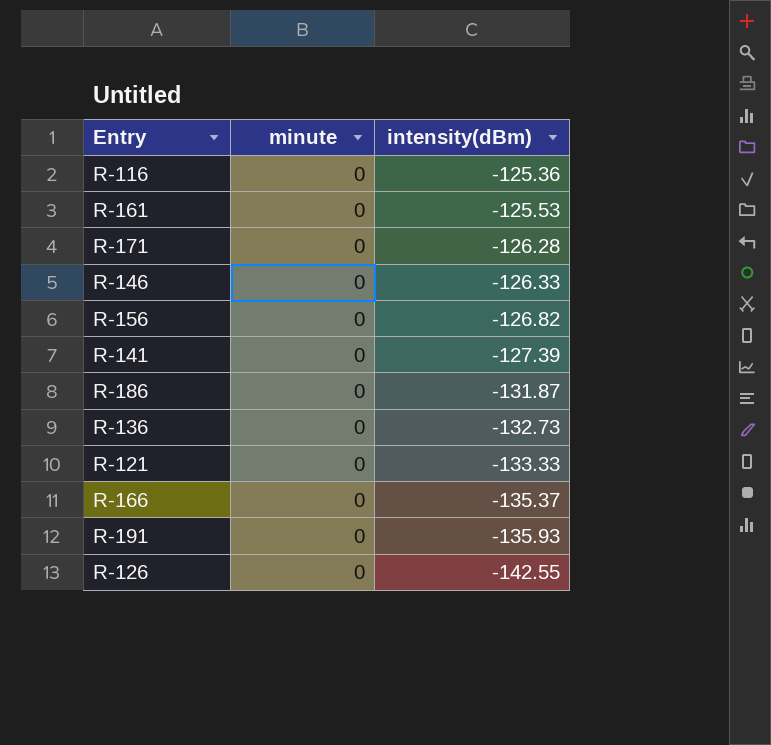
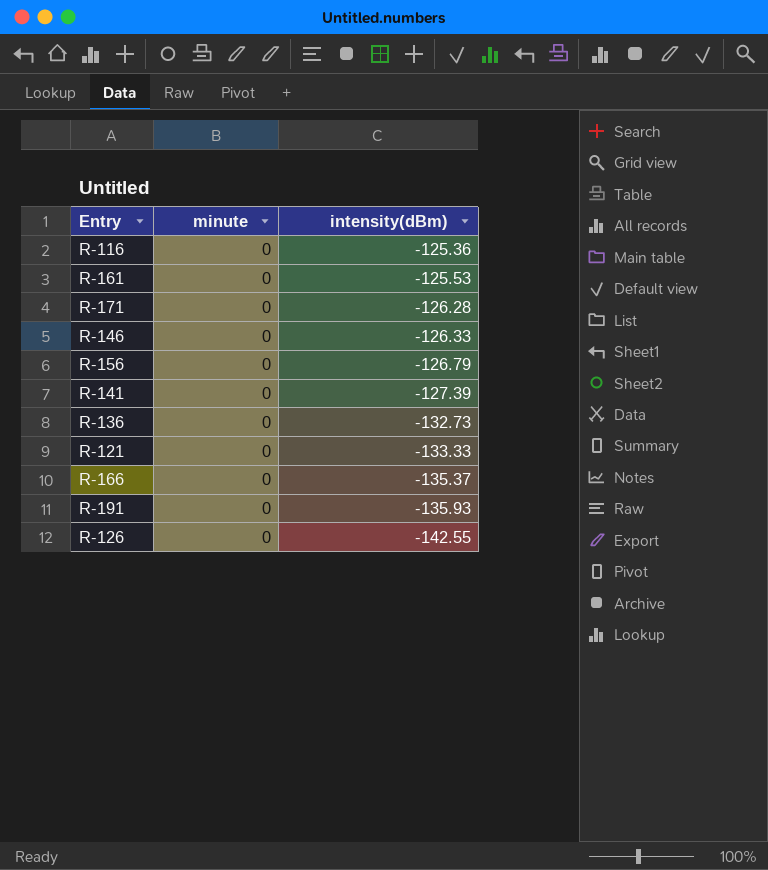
row R-186: 0 | -131.87 -> none
R-156 | intensity(dBm): -126.82 -> -126.79

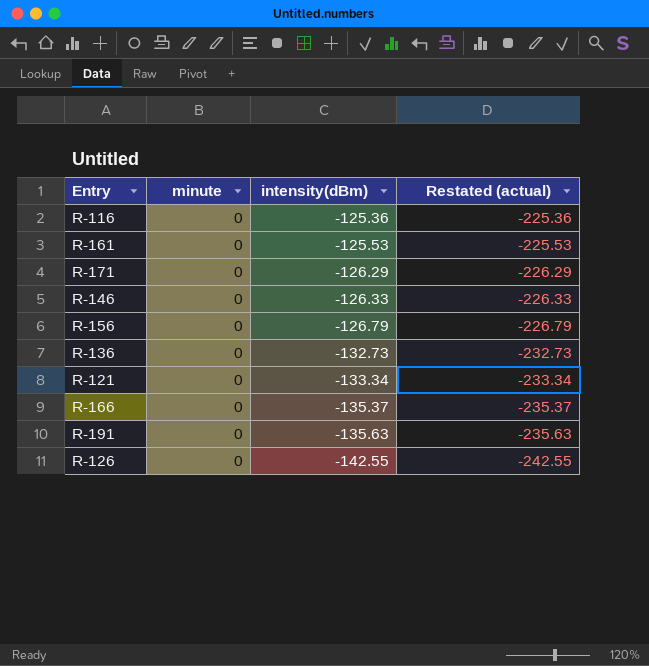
column Restated (actual) | formula: none -> [intensity(dBm)] - 100
row R-141: 0 | -127.39 -> none
R-171 | intensity(dBm): -126.28 -> -126.29
R-121 | intensity(dBm): -133.33 -> -133.34
R-191 | intensity(dBm): -135.93 -> -135.63

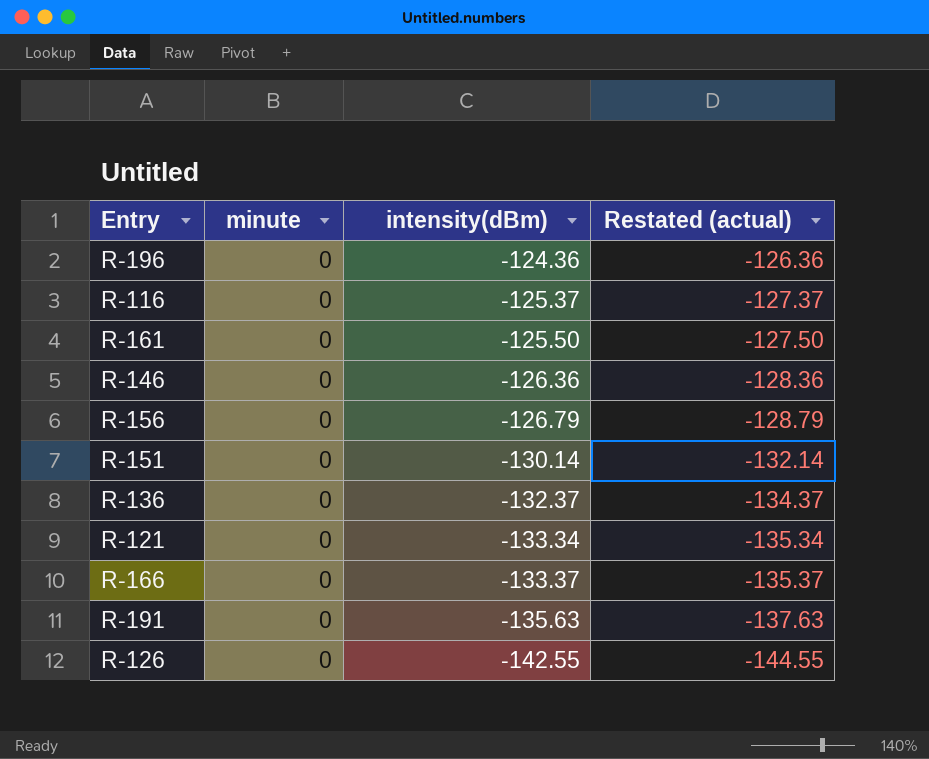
column Restated (actual) | formula: [intensity(dBm)] - 100 -> [intensity(dBm)] - 2
row R-171: 0 | -126.29 | -226.29 -> none
row R-196: none -> 0 | -124.36 | -126.36
R-116 | intensity(dBm): -125.36 -> -125.37
R-161 | intensity(dBm): -125.53 -> -125.50
R-146 | intensity(dBm): -126.33 -> -126.36
row R-151: none -> 0 | -130.14 | -132.14
R-136 | intensity(dBm): -132.73 -> -132.37
R-166 | intensity(dBm): -135.37 -> -133.37

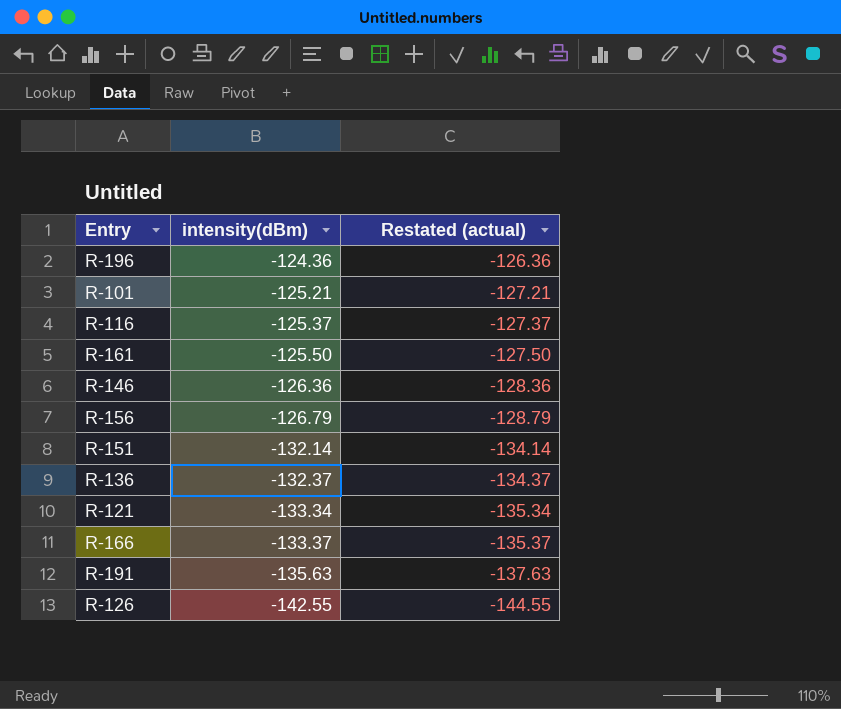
column minute | position: 2 -> none
row R-101: none -> -125.21 | -127.21
R-151 | intensity(dBm): -130.14 -> -132.14
R-151 | Restated (actual): -132.14 -> -134.14

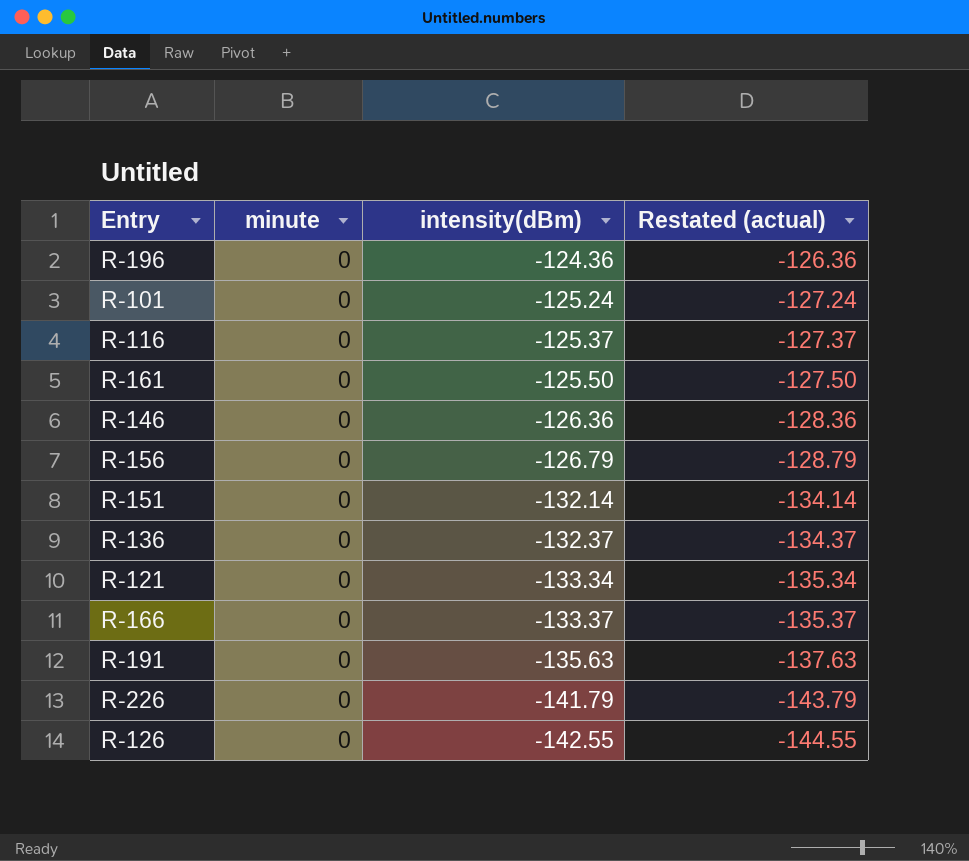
column minute | position: none -> 2
R-101 | intensity(dBm): -125.21 -> -125.24
R-101 | Restated (actual): -127.21 -> -127.24
row R-226: none -> 0 | -141.79 | -143.79

